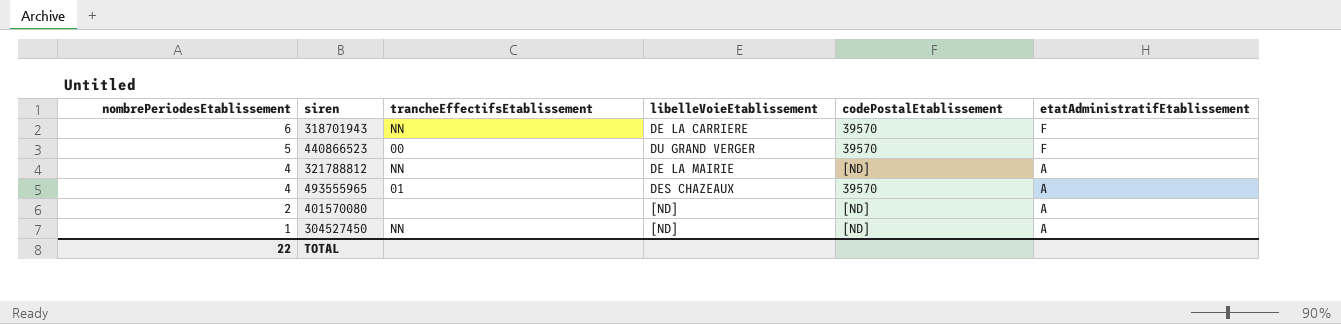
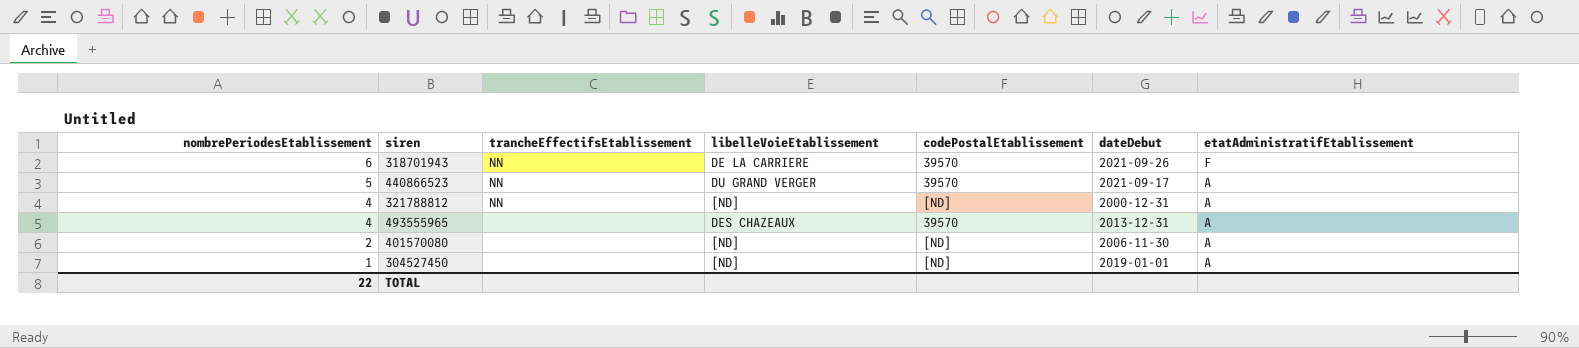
column dateDebut | position: none -> 6
440866523 | trancheEffectifsEtablissement: 00 -> NN
440866523 | etatAdministratifEtablissement: F -> A
321788812 | libelleVoieEtablissement: DE LA MAIRIE -> [ND]
493555965 | trancheEffectifsEtablissement: 01 -> none
304527450 | trancheEffectifsEtablissement: NN -> none

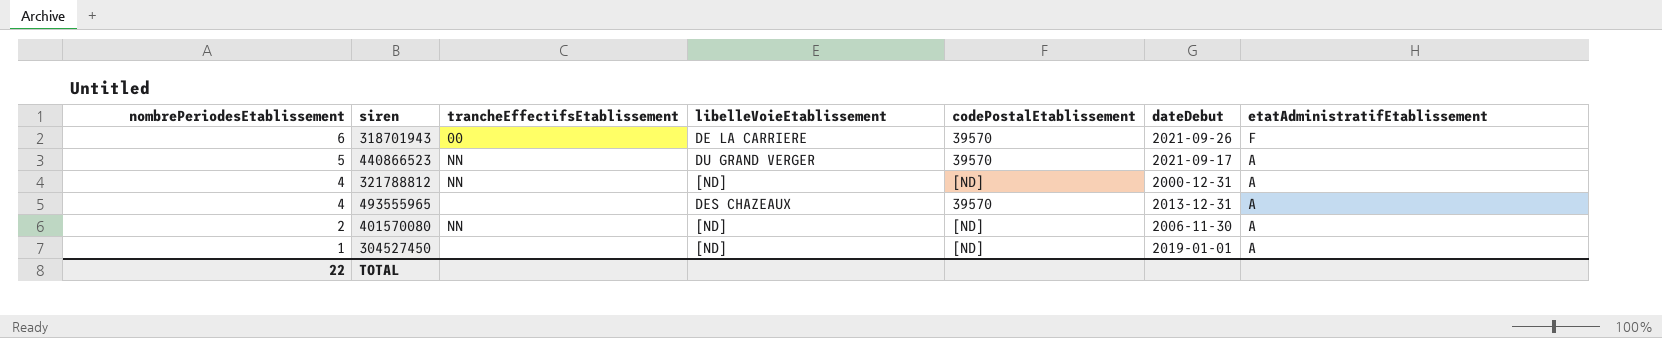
318701943 | trancheEffectifsEtablissement: NN -> 00
401570080 | trancheEffectifsEtablissement: none -> NN

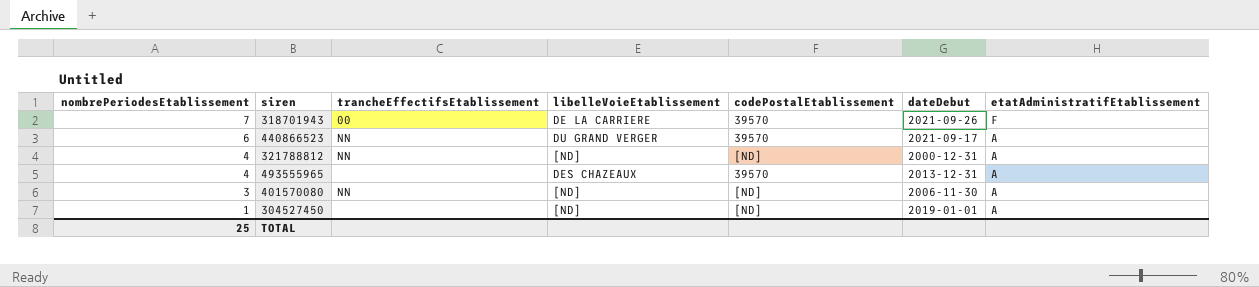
318701943 | nombrePeriodesEtablissement: 6 -> 7
440866523 | nombrePeriodesEtablissement: 5 -> 6
401570080 | nombrePeriodesEtablissement: 2 -> 3
TOTAL | nombrePeriodesEtablissement: 22 -> 25

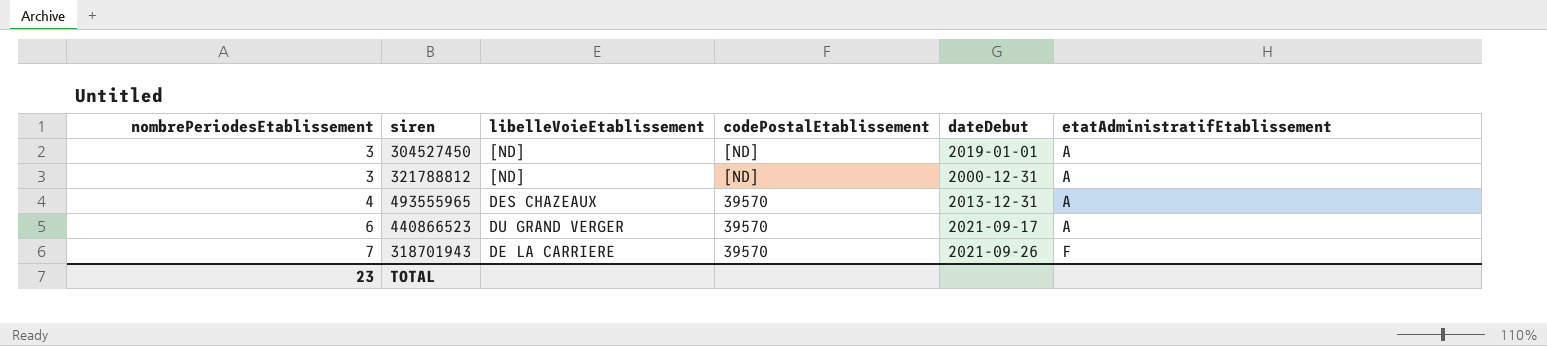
row order: nombrePeriodesEtablissement descending -> nombrePeriodesEtablissement ascending
column trancheEffectifsEtablissement | position: 3 -> none
row 401570080: 3 | NN | [ND] | [ND] | 2006-11-30 | A -> none
304527450 | nombrePeriodesEtablissement: 1 -> 3
321788812 | nombrePeriodesEtablissement: 4 -> 3
TOTAL | nombrePeriodesEtablissement: 25 -> 23

